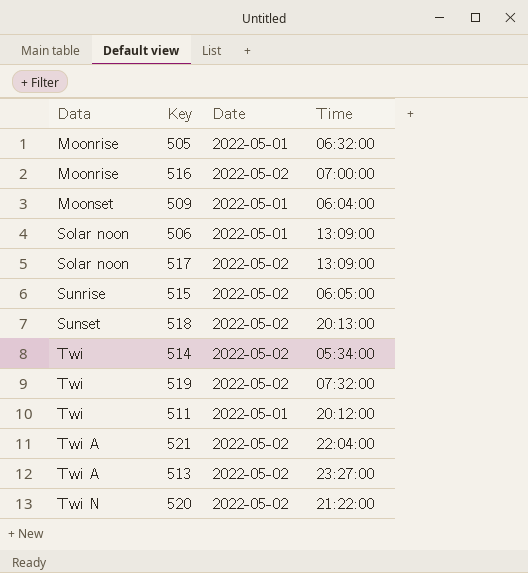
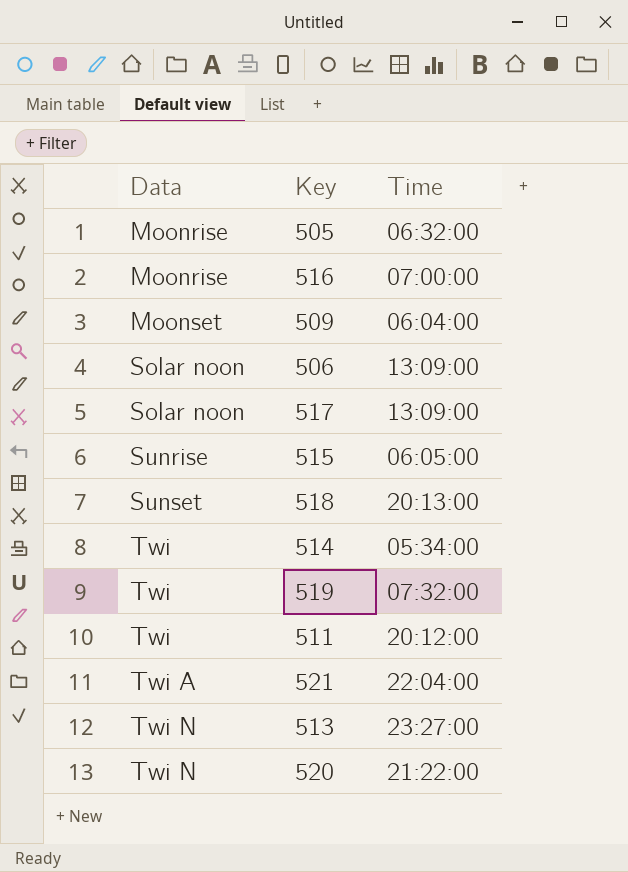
column Date | position: 3 -> none
513 | Data: Twi A -> Twi N

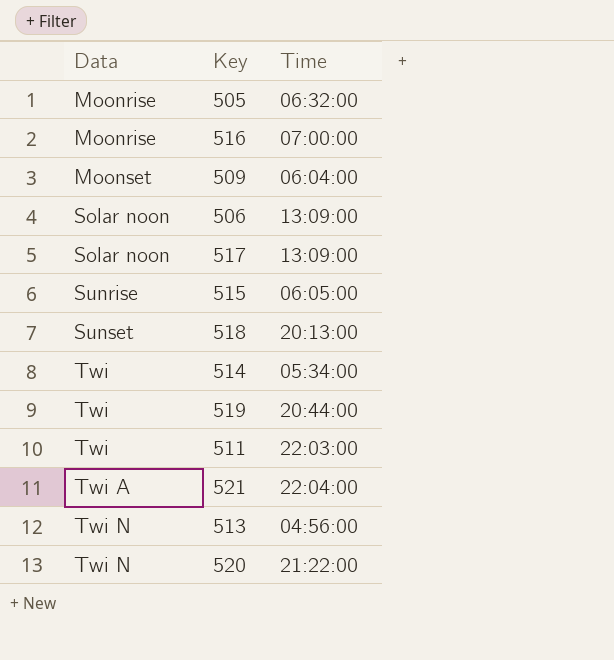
519 | Time: 07:32:00 -> 20:44:00
511 | Time: 20:12:00 -> 22:03:00
513 | Time: 23:27:00 -> 04:56:00

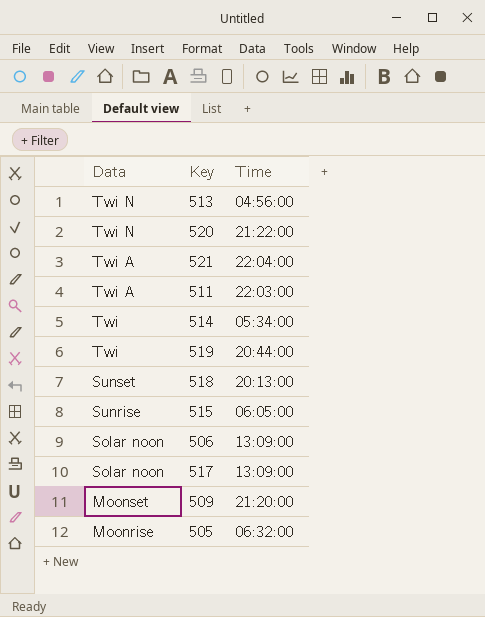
row order: Data ascending -> Data descending
row 516: Moonrise | 07:00:00 -> none
511 | Data: Twi -> Twi A
509 | Time: 06:04:00 -> 21:20:00

